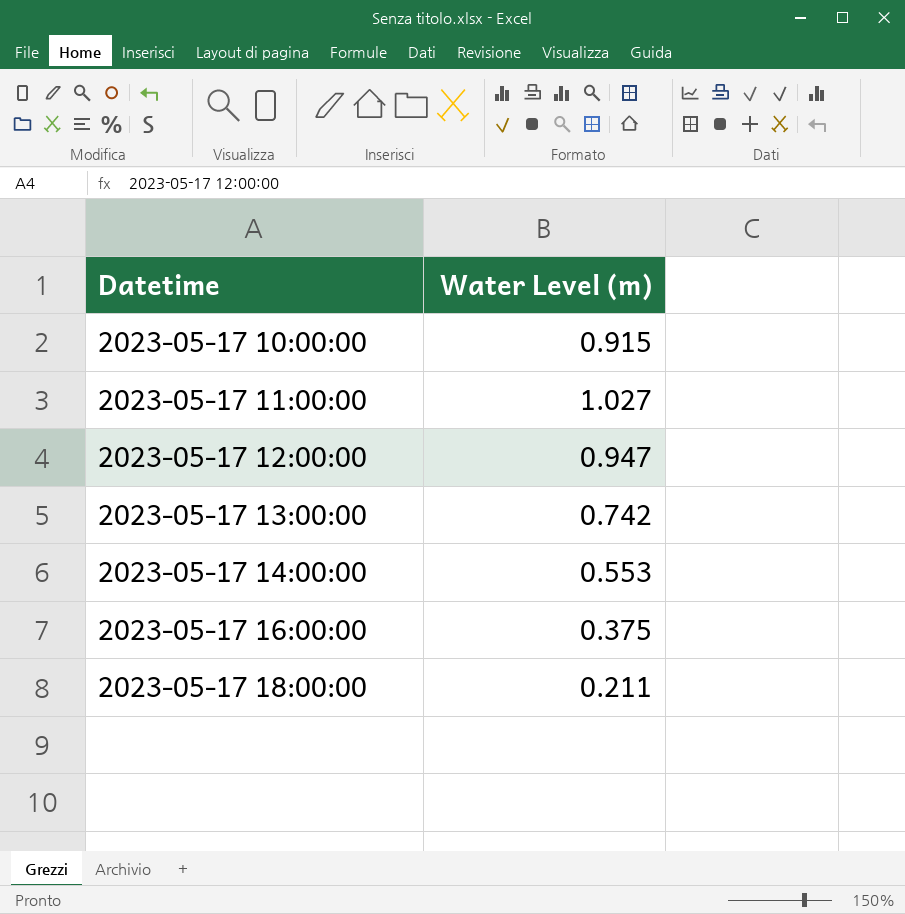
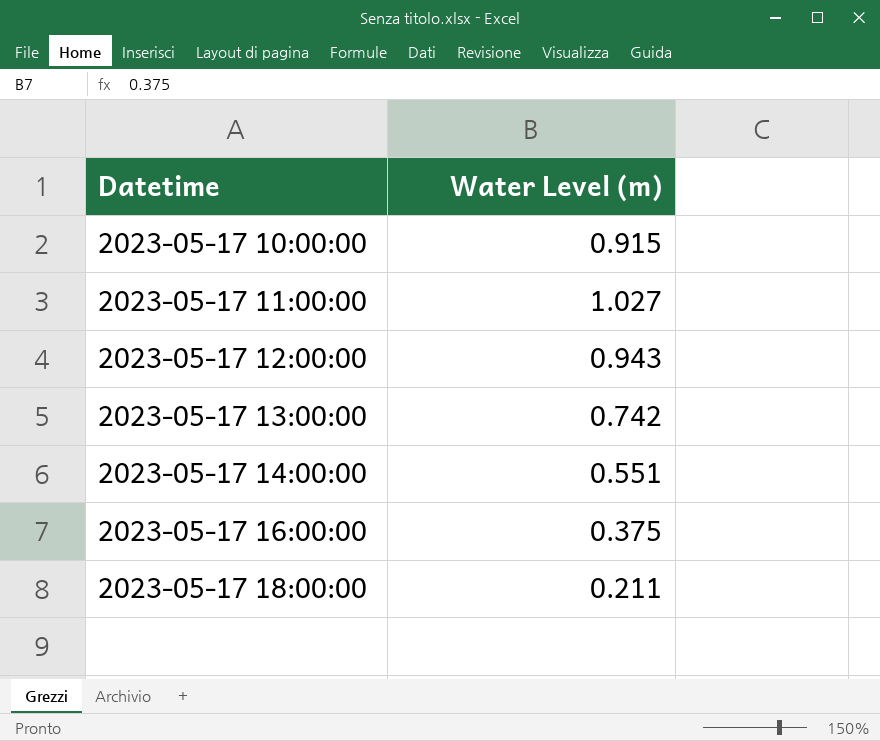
2023-05-17 12:00:00 | Water Level (m): 0.947 -> 0.943
2023-05-17 14:00:00 | Water Level (m): 0.553 -> 0.551

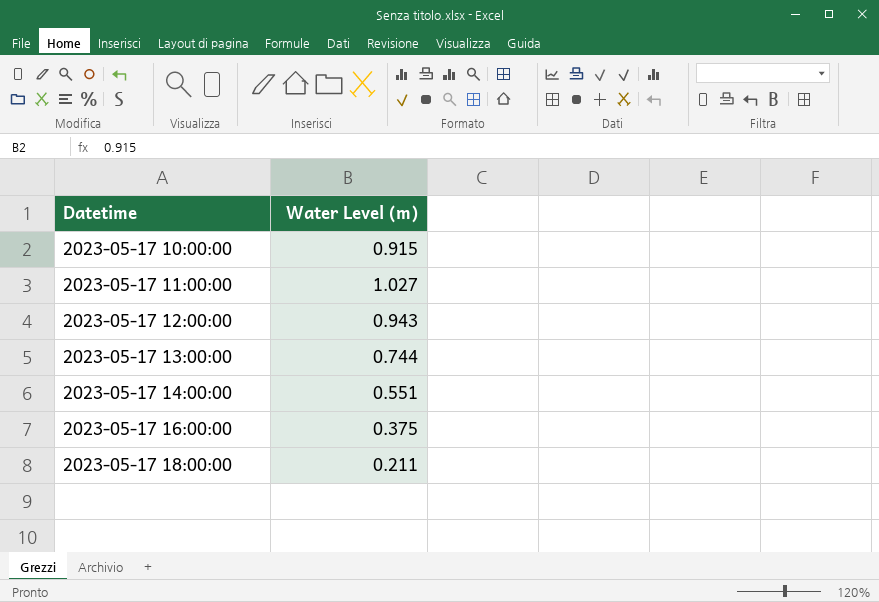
2023-05-17 13:00:00 | Water Level (m): 0.742 -> 0.744

